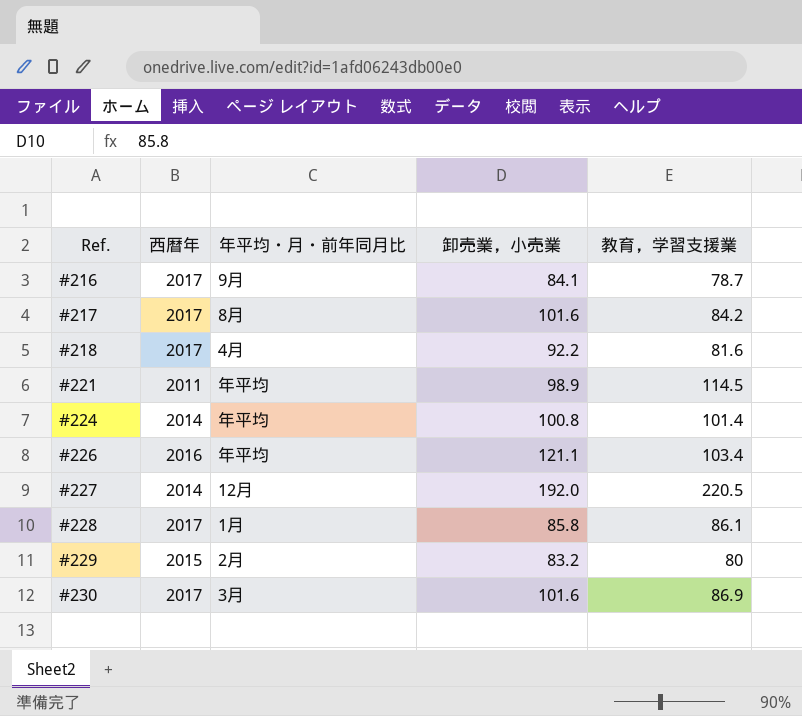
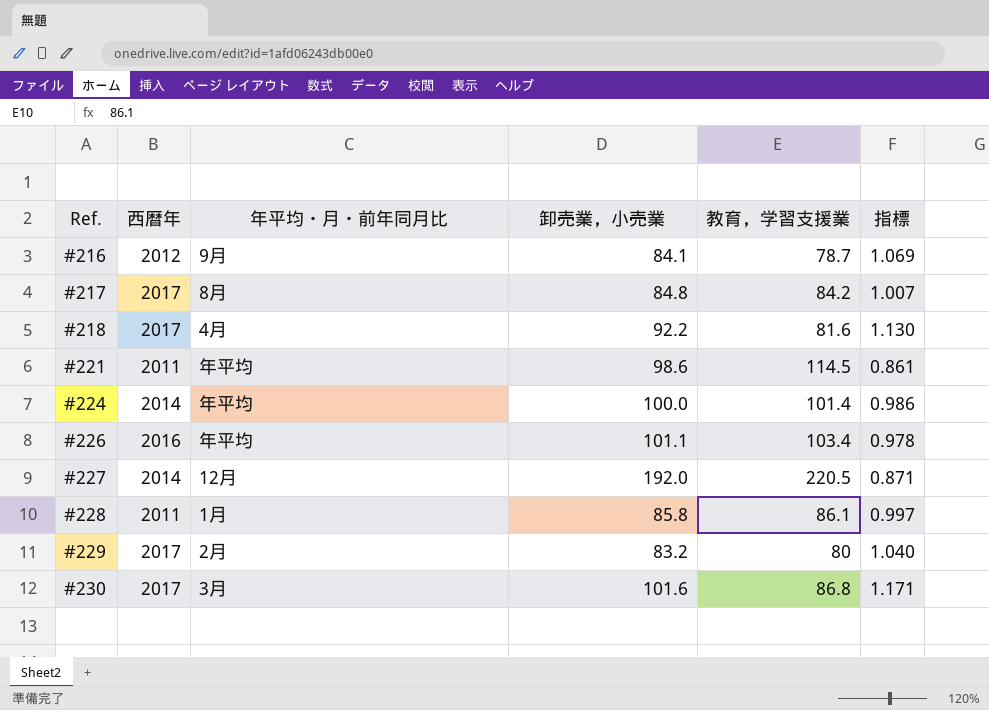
column 指標 | formula: none -> [卸売業，小売業] / [教育，学習支援業]
#216 | 西暦年: 2017 -> 2012
#217 | 卸売業，小売業: 101.6 -> 84.8
#221 | 卸売業，小売業: 98.9 -> 98.6
#224 | 卸売業，小売業: 100.8 -> 100.0
#226 | 卸売業，小売業: 121.1 -> 101.1
#228 | 西暦年: 2017 -> 2011
#229 | 西暦年: 2015 -> 2017
#230 | 教育，学習支援業: 86.9 -> 86.8

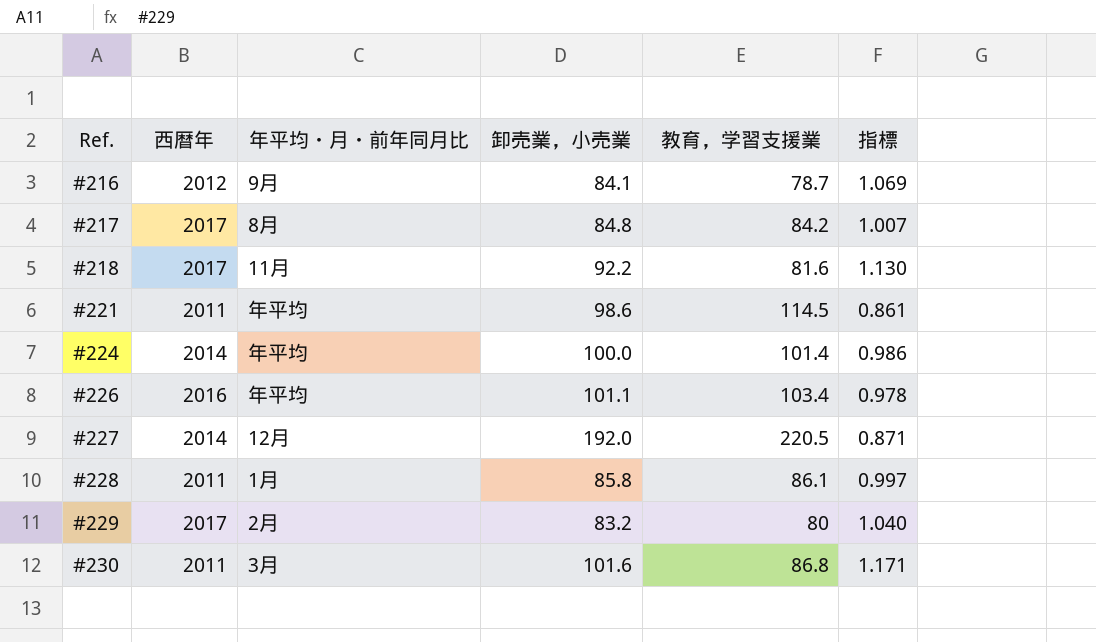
#218 | 年平均・月・前年同月比: 4月 -> 11月
#230 | 西暦年: 2017 -> 2011

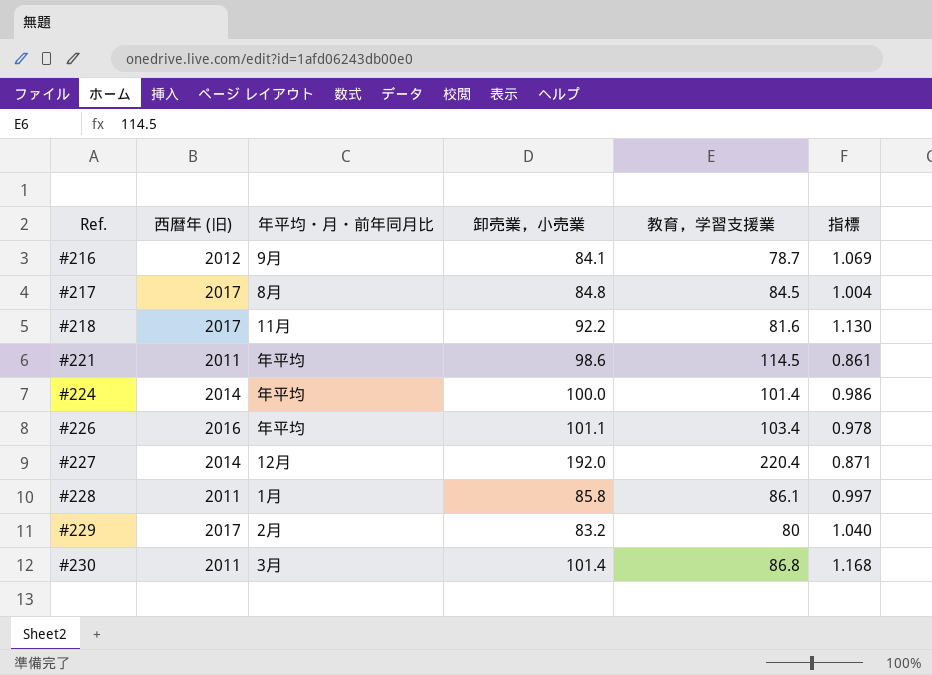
column name: 西暦年 -> 西暦年 (旧)
#217 | 教育，学習支援業: 84.2 -> 84.5
#217 | 指標: 1.007 -> 1.004
#227 | 教育，学習支援業: 220.5 -> 220.4
#230 | 卸売業，小売業: 101.6 -> 101.4
#230 | 指標: 1.171 -> 1.168

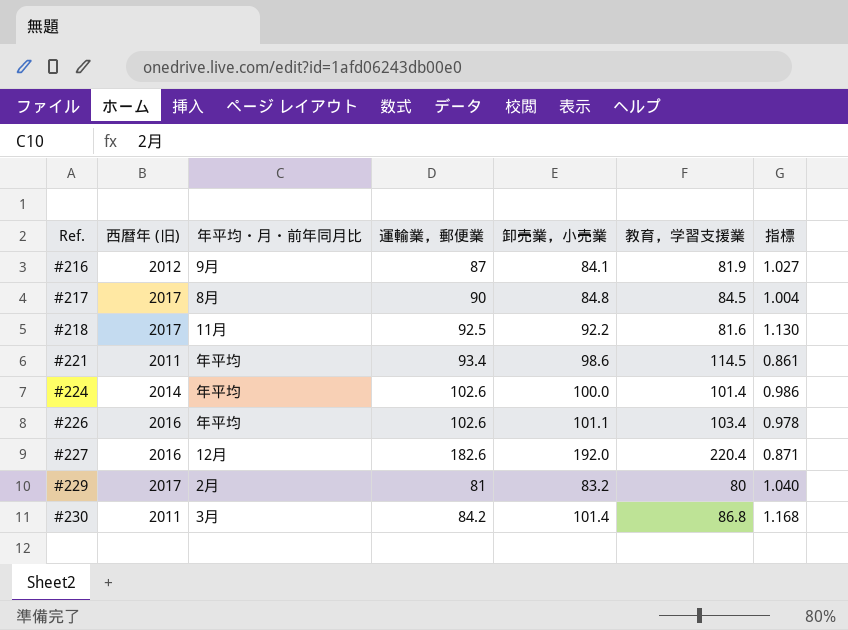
column 運輸業，郵便業 | position: none -> 4
row #228: 2011 | 1月 | 85.8 | 86.1 | 0.997 -> none
#216 | 教育，学習支援業: 78.7 -> 81.9
#216 | 指標: 1.069 -> 1.027
#227 | 西暦年 (旧): 2014 -> 2016

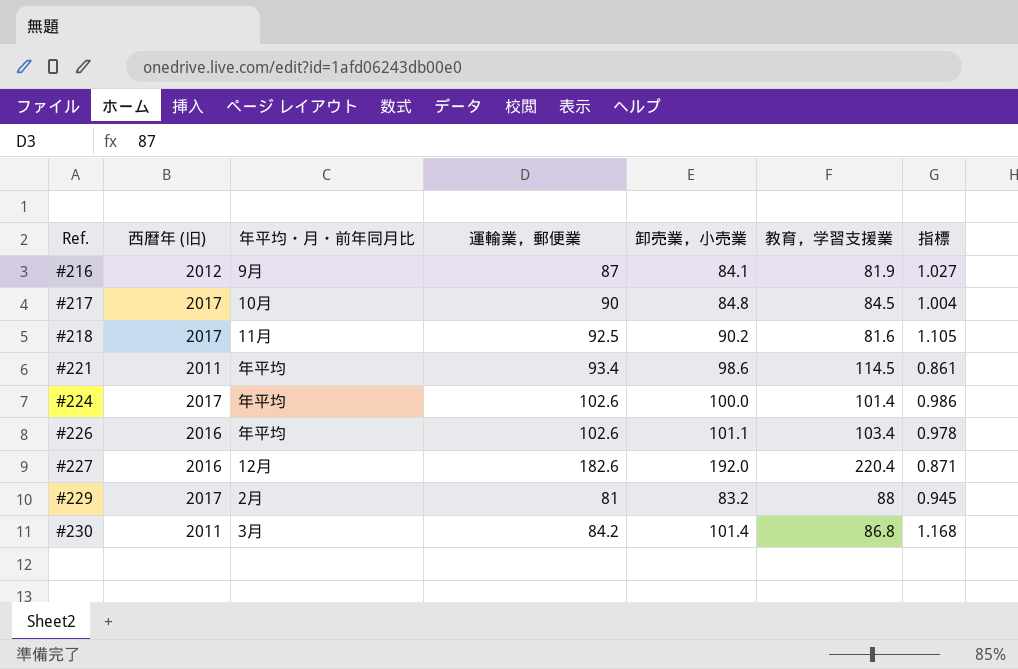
#217 | 年平均・月・前年同月比: 8月 -> 10月
#218 | 卸売業，小売業: 92.2 -> 90.2
#218 | 指標: 1.130 -> 1.105
#224 | 西暦年 (旧): 2014 -> 2017
#229 | 教育，学習支援業: 80 -> 88
#229 | 指標: 1.040 -> 0.945

